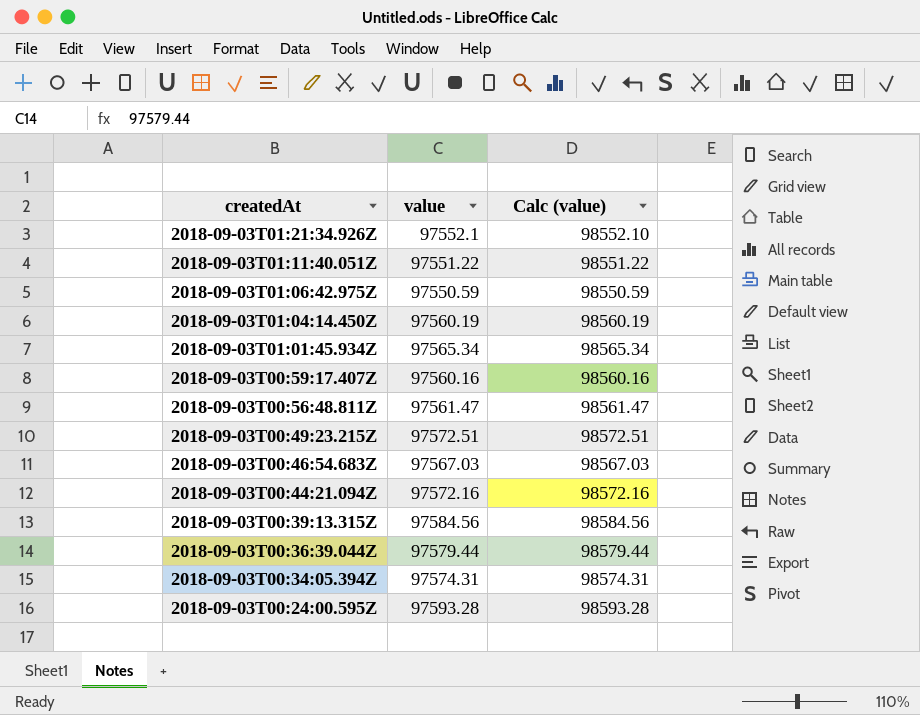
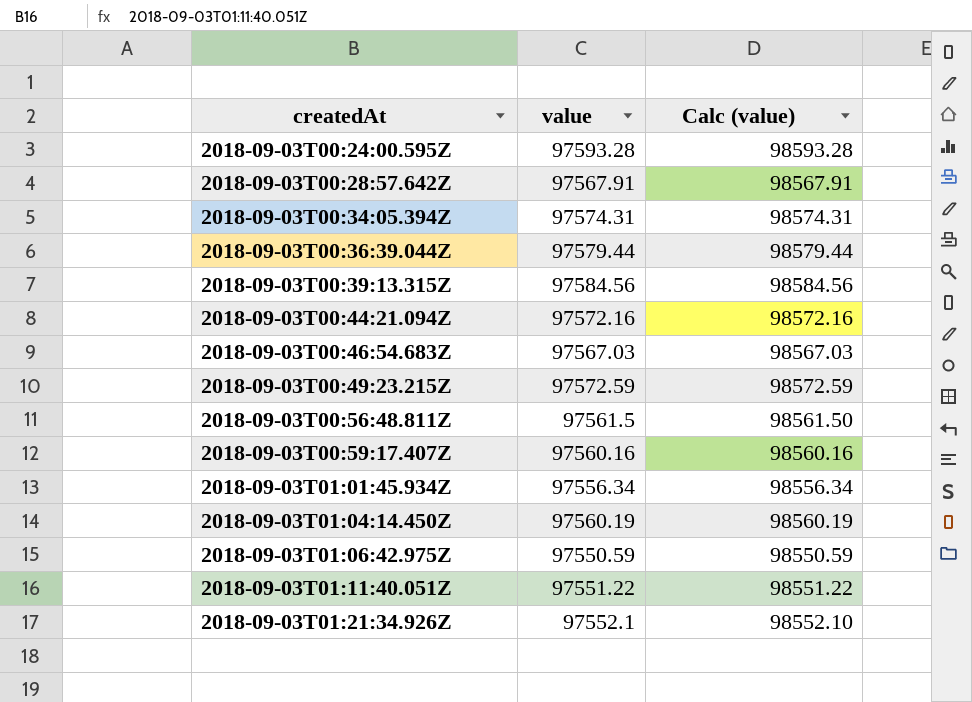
row order: createdAt descending -> createdAt ascending
row 2018-09-03T00:28:57.642Z: none -> 97567.91 | 98567.91
2018-09-03T00:49:23.215Z | value: 97572.51 -> 97572.59
2018-09-03T00:49:23.215Z | Calc (value): 98572.51 -> 98572.59
2018-09-03T00:56:48.811Z | value: 97561.47 -> 97561.5
2018-09-03T00:56:48.811Z | Calc (value): 98561.47 -> 98561.50
2018-09-03T01:01:45.934Z | value: 97565.34 -> 97556.34
2018-09-03T01:01:45.934Z | Calc (value): 98565.34 -> 98556.34

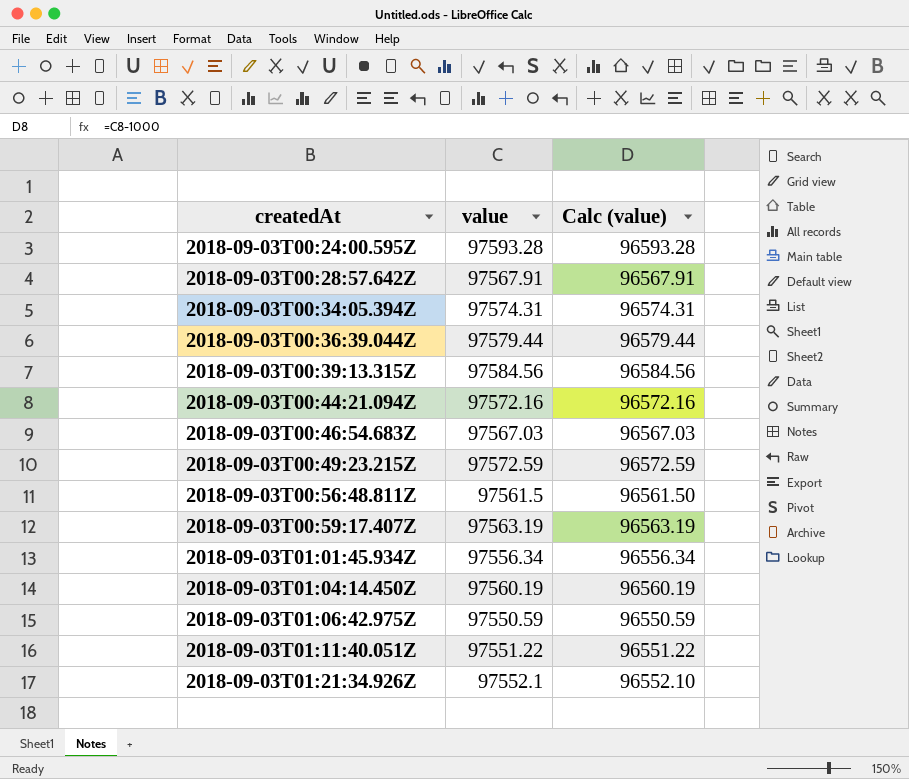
column Calc (value) | formula: [value] + 1000 -> [value] - 1000
2018-09-03T00:59:17.407Z | value: 97560.16 -> 97563.19

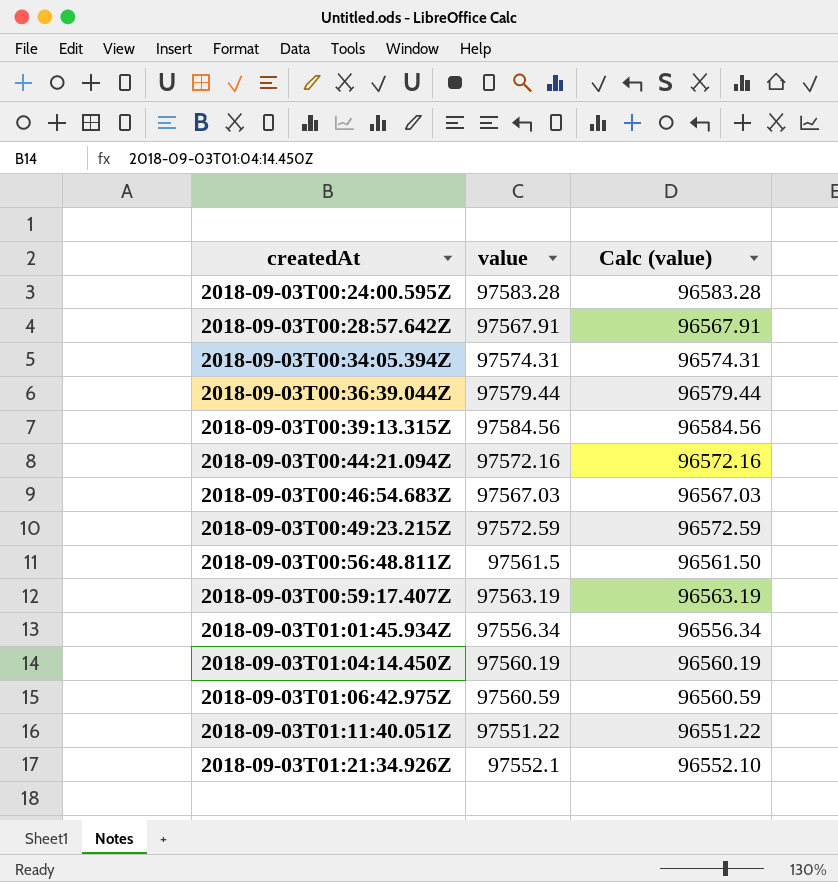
2018-09-03T00:24:00.595Z | value: 97593.28 -> 97583.28
2018-09-03T00:24:00.595Z | Calc (value): 96593.28 -> 96583.28
2018-09-03T01:06:42.975Z | value: 97550.59 -> 97560.59
2018-09-03T01:06:42.975Z | Calc (value): 96550.59 -> 96560.59

